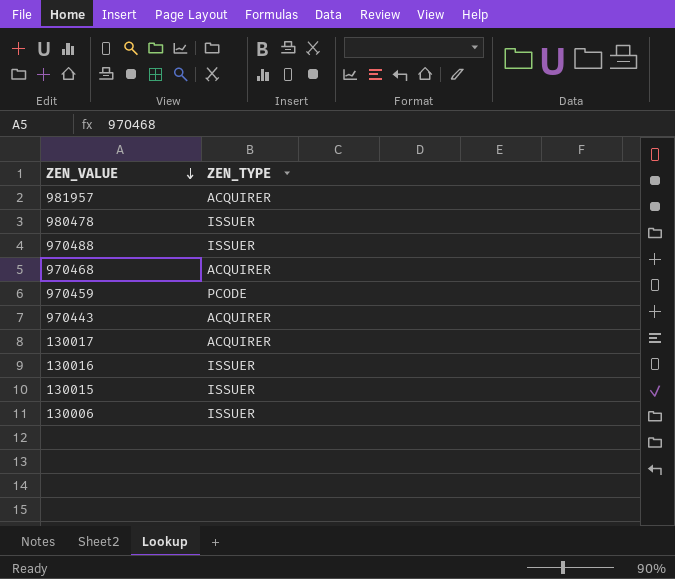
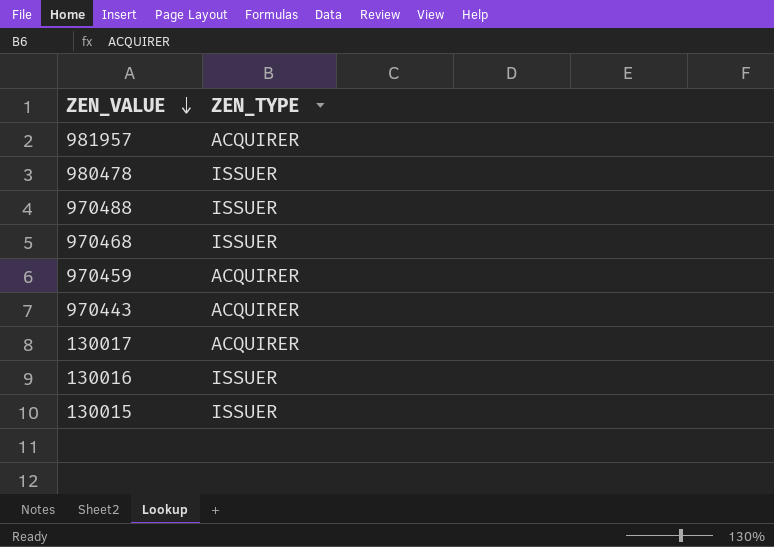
row 130006: ISSUER -> none
970468 | ZEN_TYPE: ACQUIRER -> ISSUER
970459 | ZEN_TYPE: PCODE -> ACQUIRER

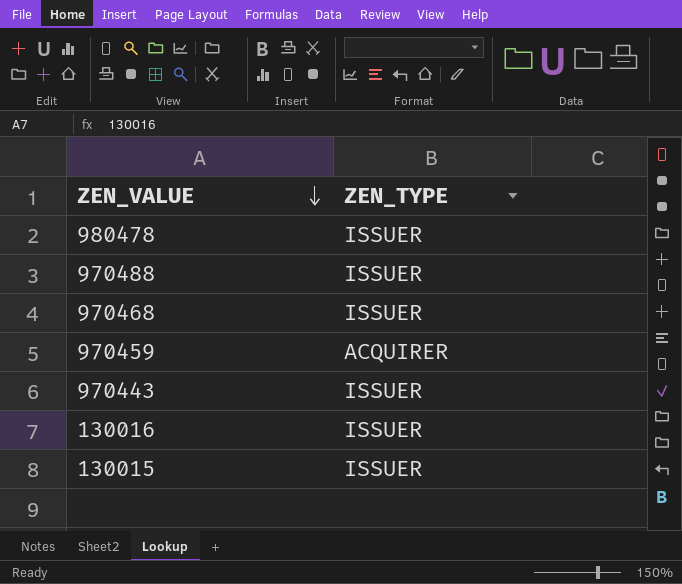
row 981957: ACQUIRER -> none
row 130017: ACQUIRER -> none
970443 | ZEN_TYPE: ACQUIRER -> ISSUER

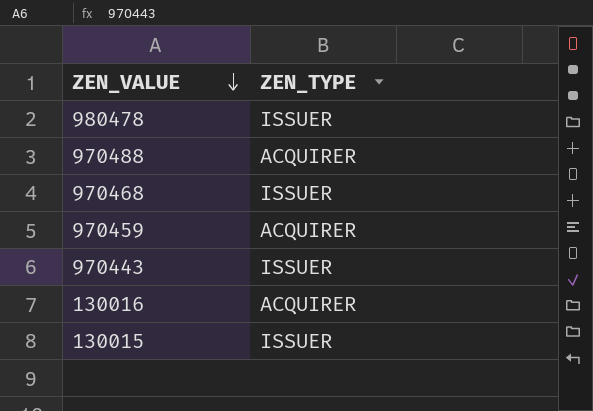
970488 | ZEN_TYPE: ISSUER -> ACQUIRER
130016 | ZEN_TYPE: ISSUER -> ACQUIRER

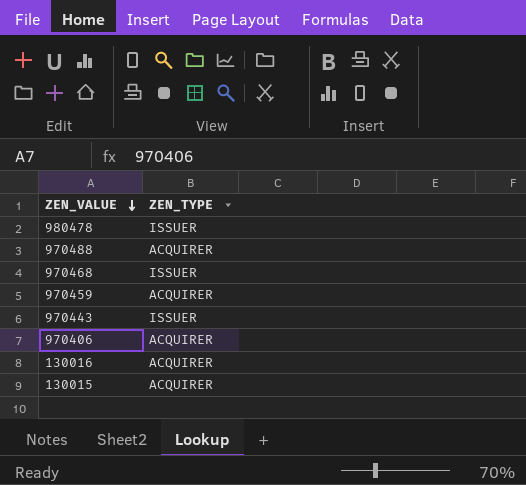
row 970406: none -> ACQUIRER
130015 | ZEN_TYPE: ISSUER -> ACQUIRER

